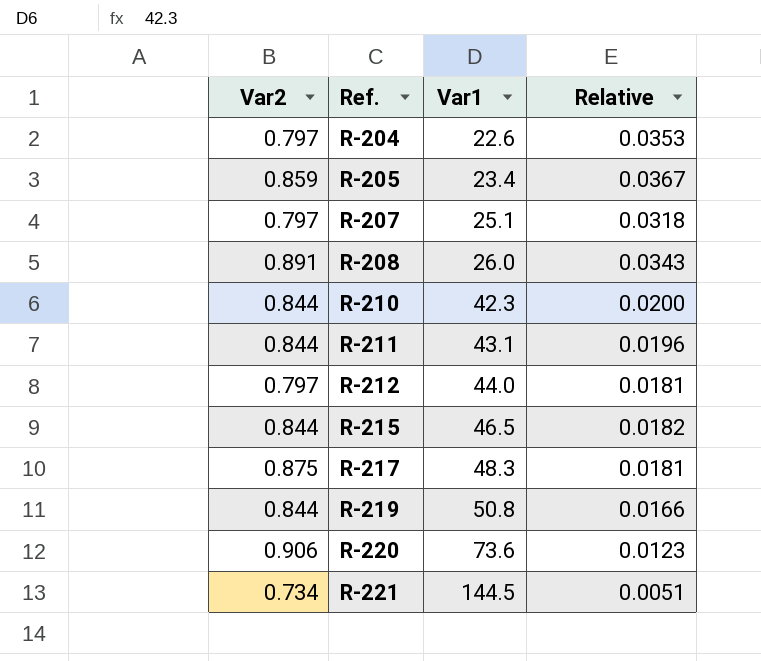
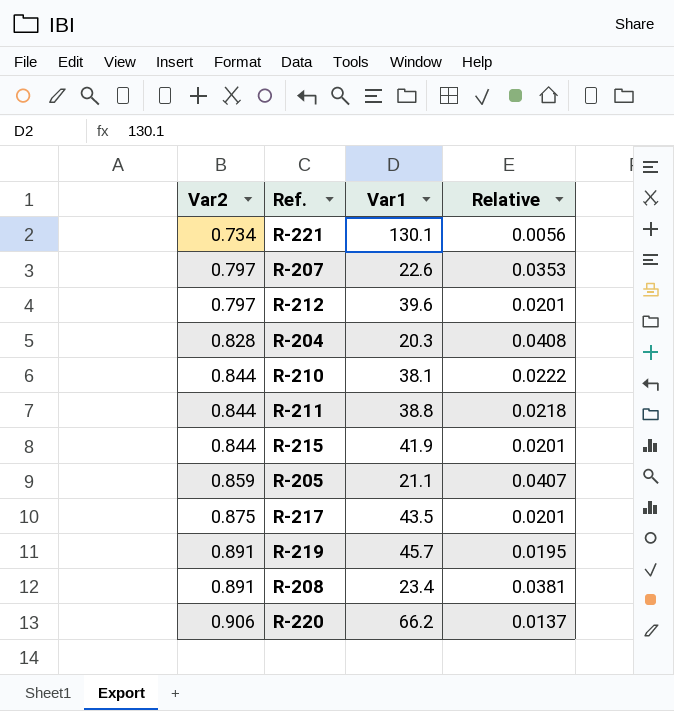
row order: Ref. ascending -> Var2 ascending
R-221 | Var1: 144.5 -> 130.1
R-221 | Relative: 0.0051 -> 0.0056
R-207 | Var1: 25.1 -> 22.6
R-207 | Relative: 0.0318 -> 0.0353
R-212 | Var1: 44.0 -> 39.6
R-212 | Relative: 0.0181 -> 0.0201
R-204 | Var2: 0.797 -> 0.828
R-204 | Var1: 22.6 -> 20.3
R-204 | Relative: 0.0353 -> 0.0408
R-210 | Var1: 42.3 -> 38.1
R-210 | Relative: 0.0200 -> 0.0222
R-211 | Var1: 43.1 -> 38.8
R-211 | Relative: 0.0196 -> 0.0218
R-215 | Var1: 46.5 -> 41.9
R-215 | Relative: 0.0182 -> 0.0201
R-205 | Var1: 23.4 -> 21.1
R-205 | Relative: 0.0367 -> 0.0407
R-217 | Var1: 48.3 -> 43.5
R-217 | Relative: 0.0181 -> 0.0201
R-219 | Var2: 0.844 -> 0.891
R-219 | Var1: 50.8 -> 45.7
R-219 | Relative: 0.0166 -> 0.0195
R-208 | Var1: 26.0 -> 23.4
R-208 | Relative: 0.0343 -> 0.0381
R-220 | Var1: 73.6 -> 66.2
R-220 | Relative: 0.0123 -> 0.0137

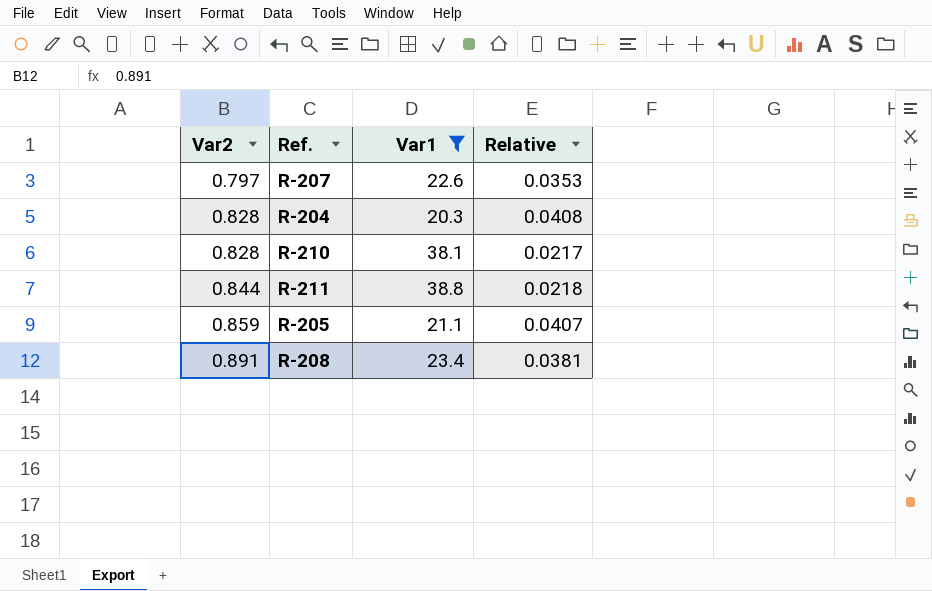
filter: none -> Var1 <= 38.8
R-210 | Var2: 0.844 -> 0.828
R-210 | Relative: 0.0222 -> 0.0217

